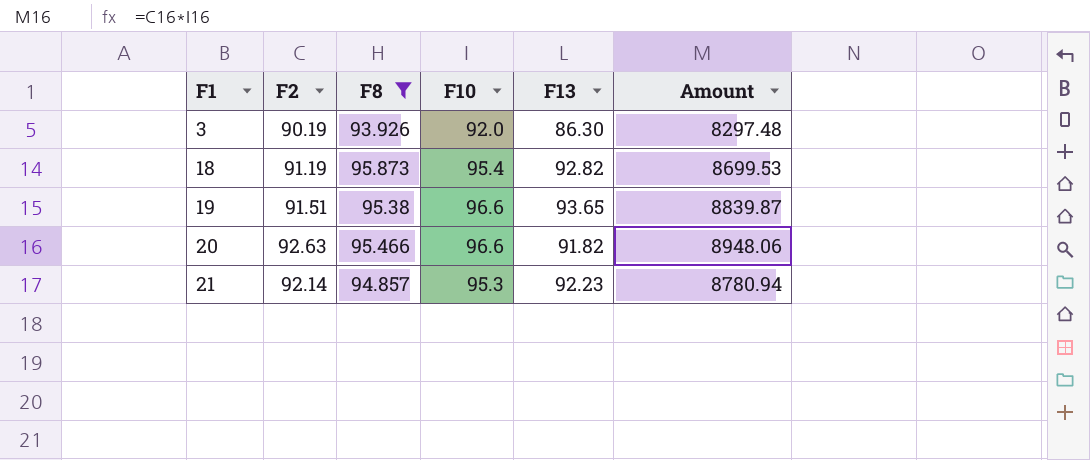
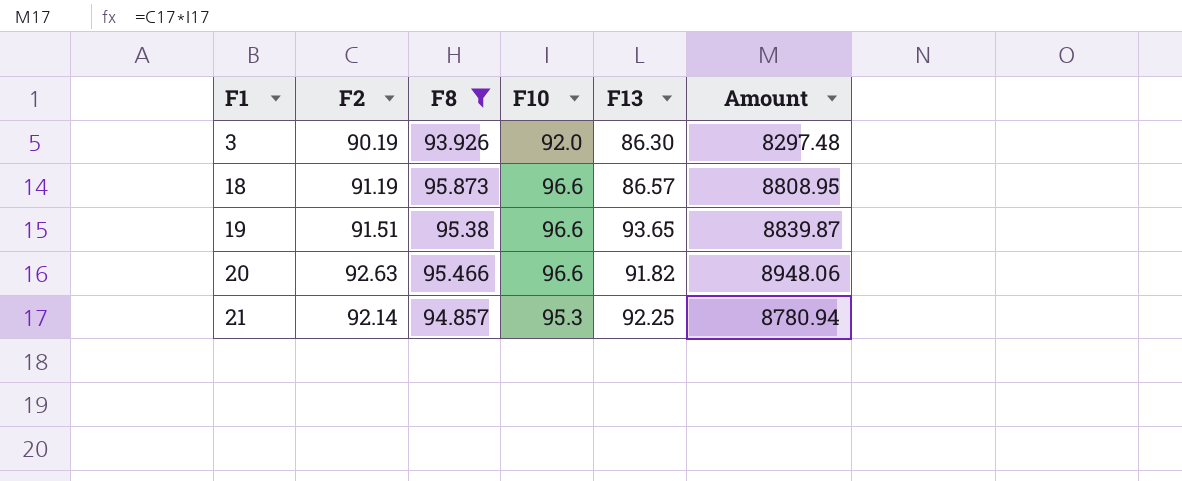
18 | F10: 95.4 -> 96.6
18 | F13: 92.82 -> 86.57
18 | Amount: 8699.53 -> 8808.95
21 | F13: 92.23 -> 92.25

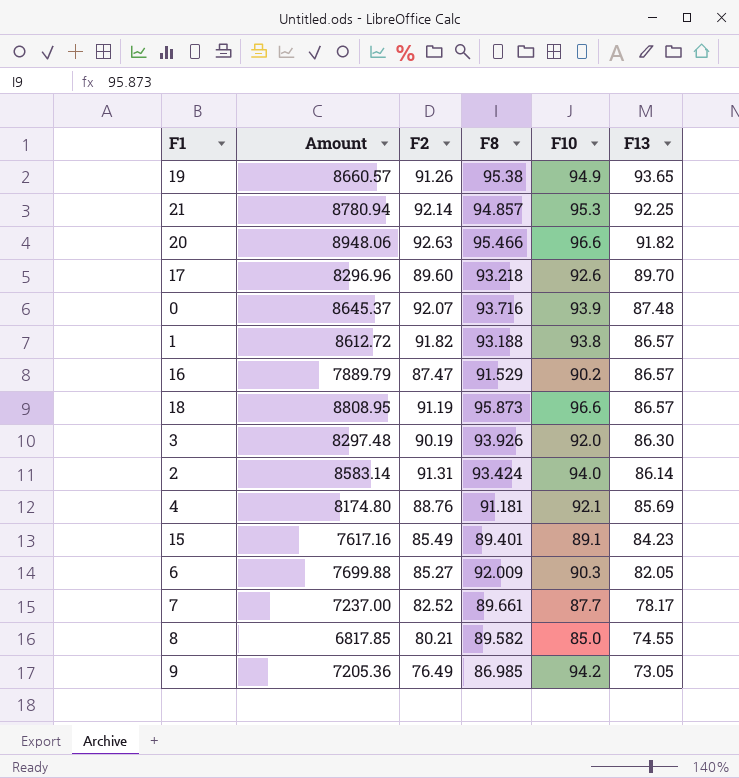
filter: F8 >= 93.926 -> none
row order: F1 ascending -> F13 descending
column Amount | position: 6 -> 2
19 | Amount: 8839.87 -> 8660.57
19 | F2: 91.51 -> 91.26
19 | F10: 96.6 -> 94.9

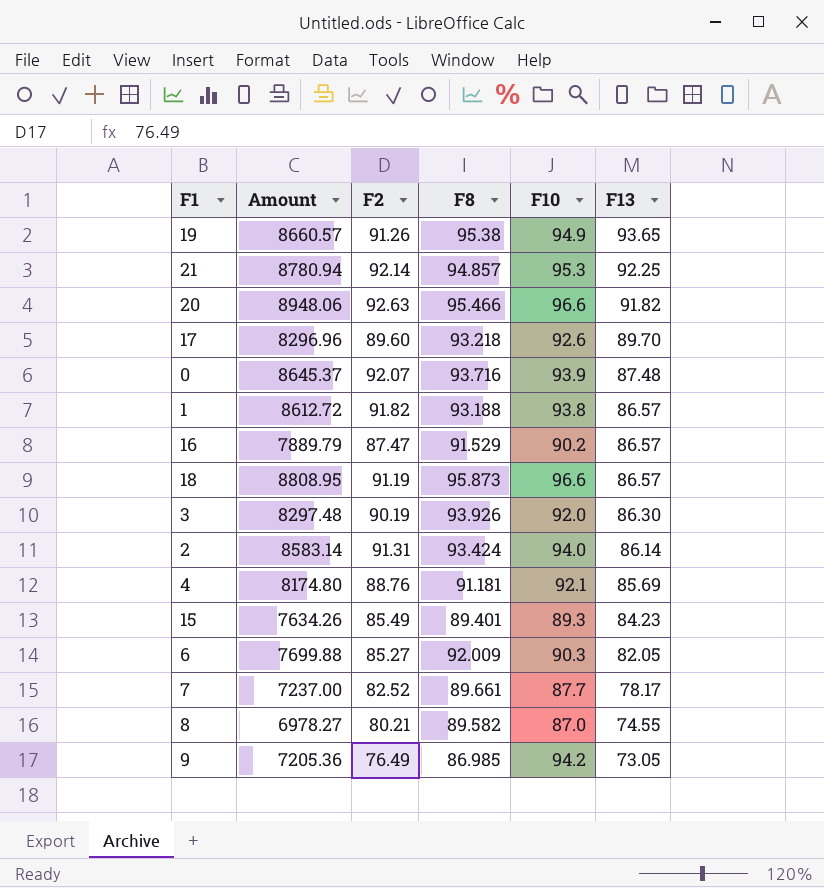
15 | Amount: 7617.16 -> 7634.26
15 | F10: 89.1 -> 89.3
8 | Amount: 6817.85 -> 6978.27
8 | F10: 85.0 -> 87.0

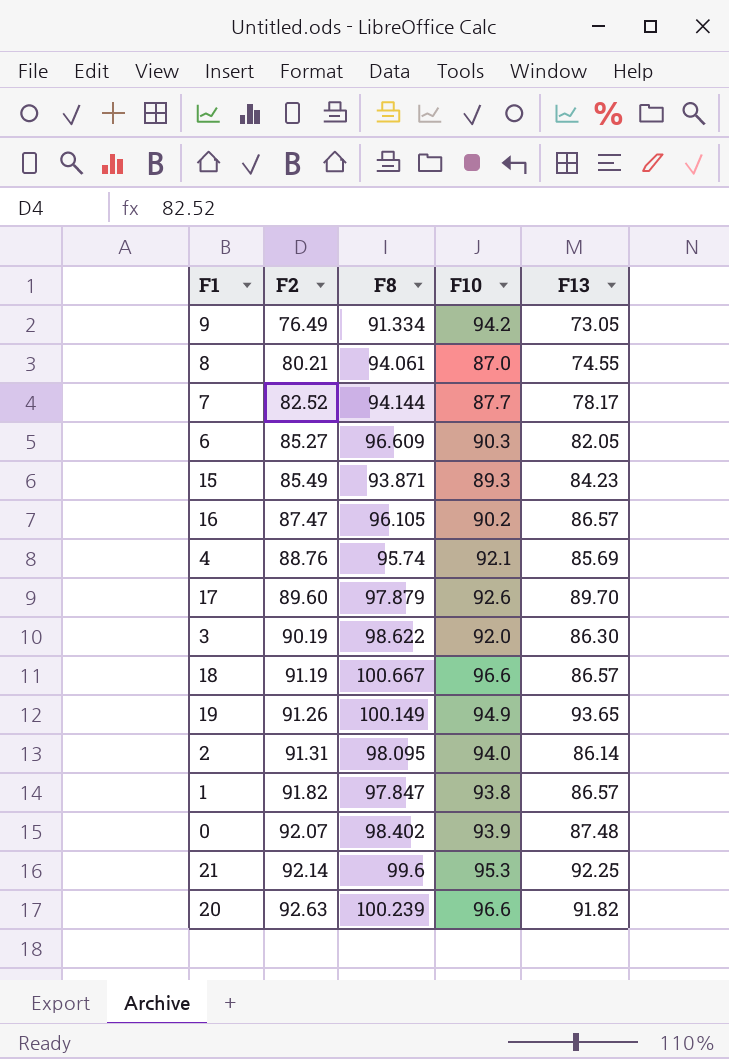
row order: F13 descending -> F2 ascending
column Amount | formula: [F2] * [F10] -> none
9 | F8: 86.985 -> 91.334
8 | F8: 89.582 -> 94.061
7 | F8: 89.661 -> 94.144
6 | F8: 92.009 -> 96.609
15 | F8: 89.401 -> 93.871
16 | F8: 91.529 -> 96.105
4 | F8: 91.181 -> 95.74
17 | F8: 93.218 -> 97.879
3 | F8: 93.926 -> 98.622
18 | F8: 95.873 -> 100.667
19 | F8: 95.38 -> 100.149
2 | F8: 93.424 -> 98.095
1 | F8: 93.188 -> 97.847
0 | F8: 93.716 -> 98.402
21 | F8: 94.857 -> 99.6
20 | F8: 95.466 -> 100.239

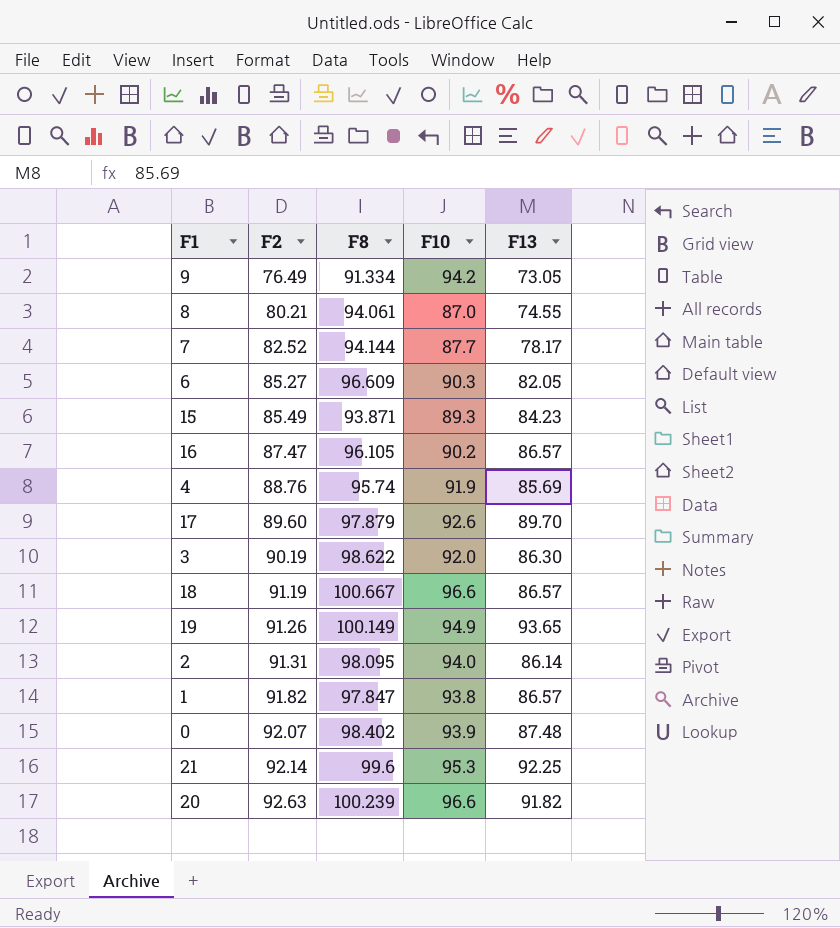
4 | F10: 92.1 -> 91.9

